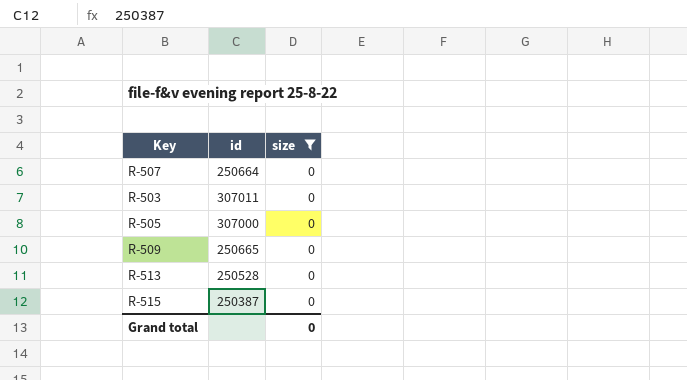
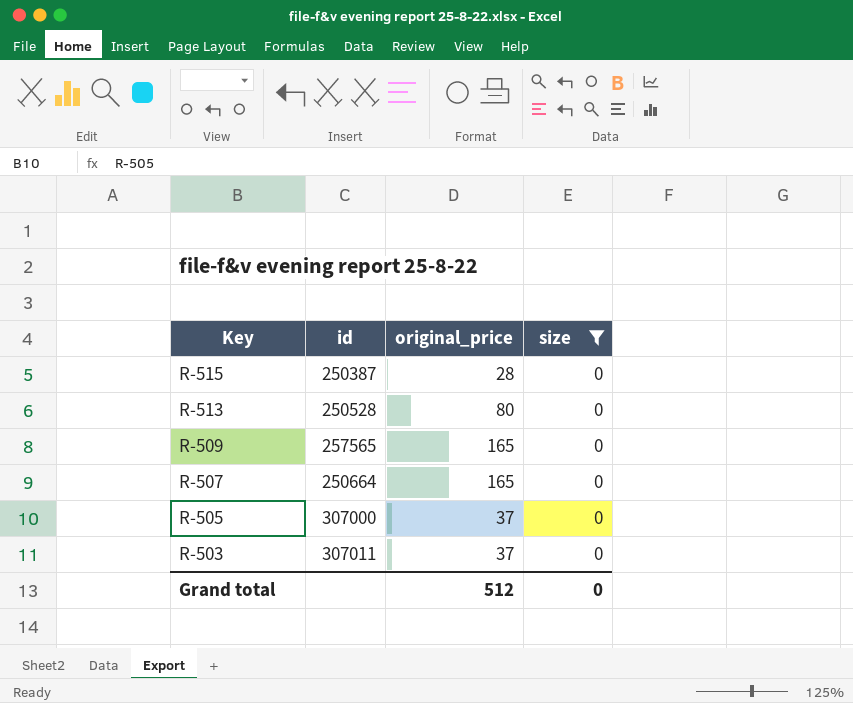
row order: none -> Key descending
column original_price | position: none -> 3
R-509 | id: 250665 -> 257565

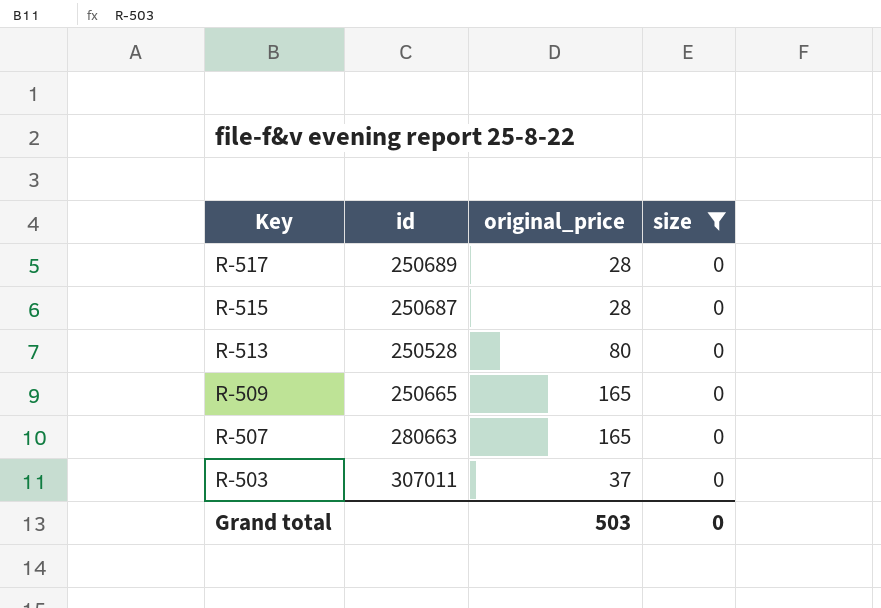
row R-505: 307000 | 37 | 0 -> none
row R-517: none -> 250689 | 28 | 0
R-515 | id: 250387 -> 250687
R-509 | id: 257565 -> 250665
R-507 | id: 250664 -> 280663
Grand total | original_price: 512 -> 503

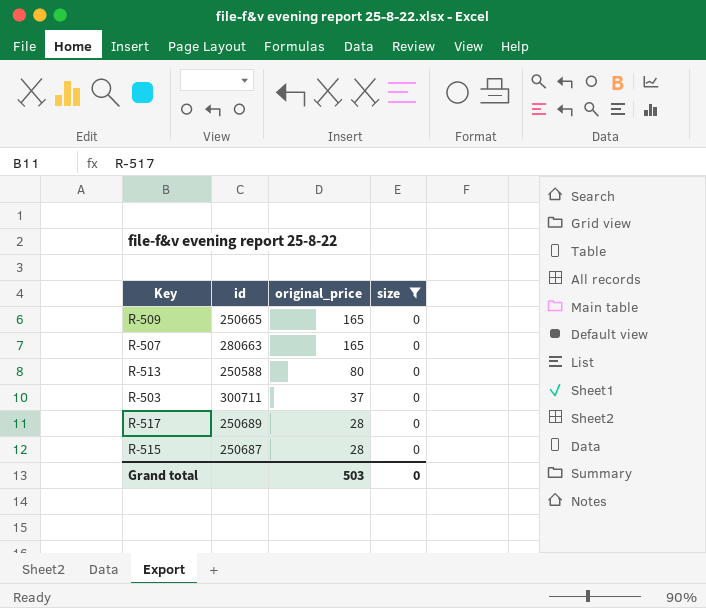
row order: Key descending -> original_price descending
R-513 | id: 250528 -> 250588
R-503 | id: 307011 -> 300711

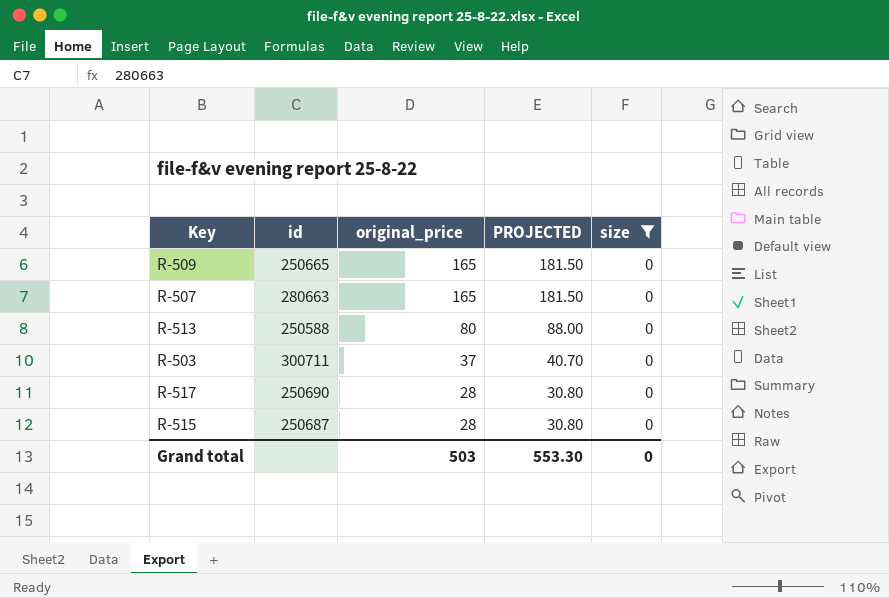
column PROJECTED | formula: none -> [original_price] * 1.1
R-517 | id: 250689 -> 250690

